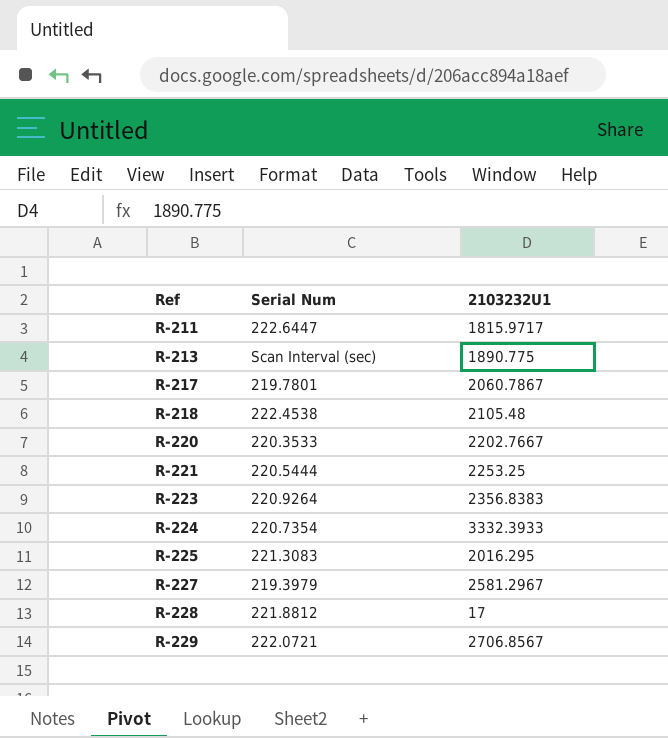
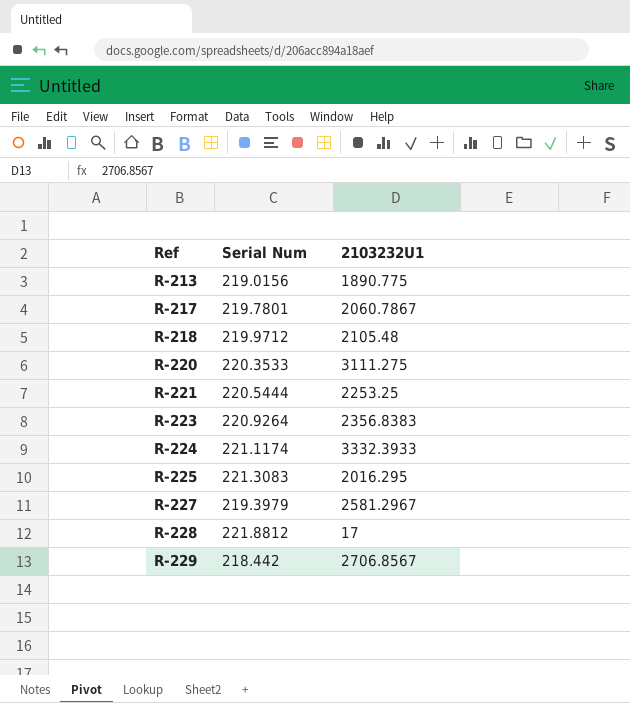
row R-211: 222.6447 | 1815.9717 -> none
R-213 | Serial Num: Scan Interval (sec) -> 219.0156
R-218 | Serial Num: 222.4538 -> 219.9712
R-220 | 2103232U1: 2202.7667 -> 3111.275
R-224 | Serial Num: 220.7354 -> 221.1174
R-229 | Serial Num: 222.0721 -> 218.442

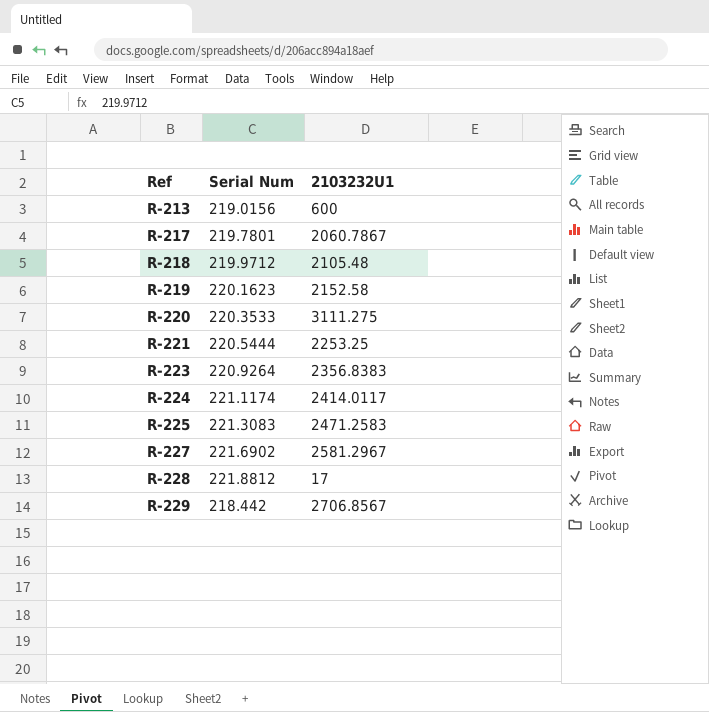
R-213 | 2103232U1: 1890.775 -> 600
row R-219: none -> 220.1623 | 2152.58
R-224 | 2103232U1: 3332.3933 -> 2414.0117
R-225 | 2103232U1: 2016.295 -> 2471.2583
R-227 | Serial Num: 219.3979 -> 221.6902

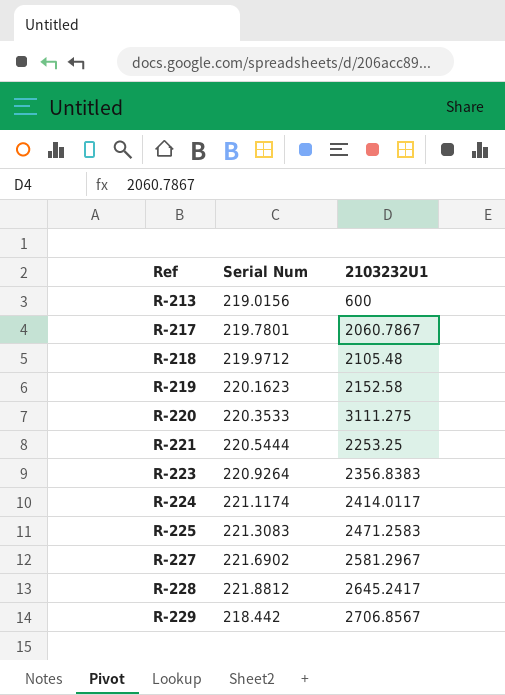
R-228 | 2103232U1: 17 -> 2645.2417

